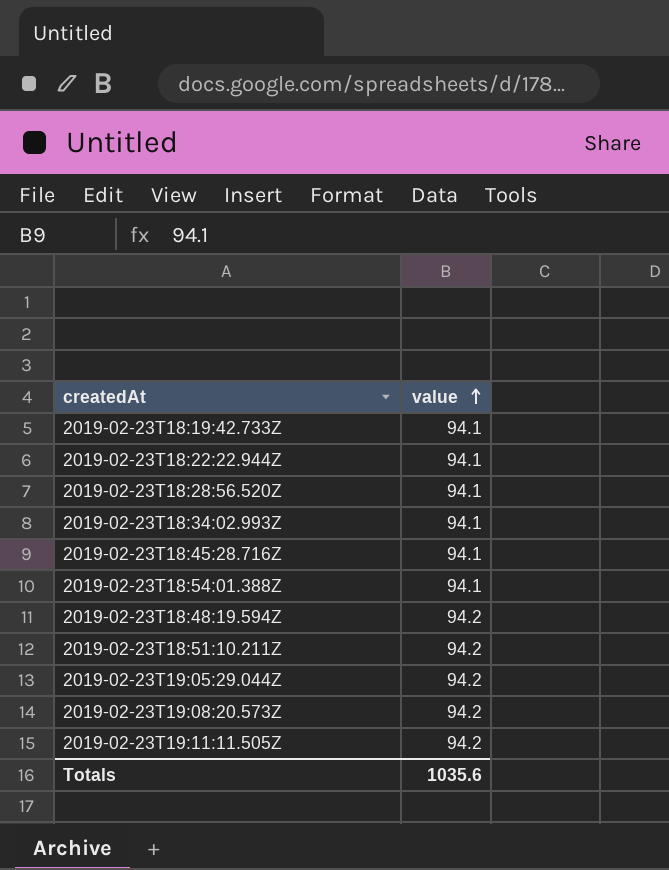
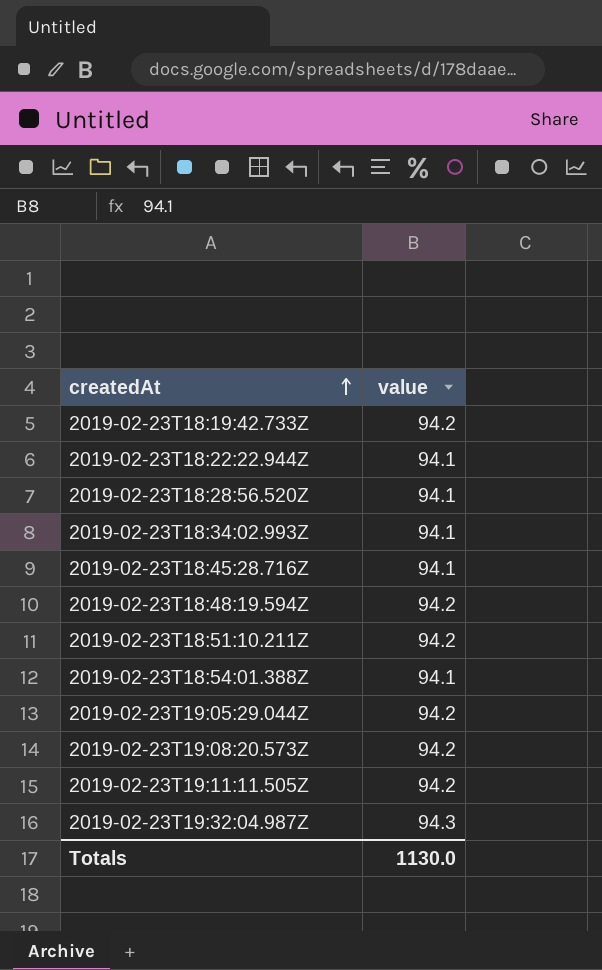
row order: value ascending -> createdAt ascending
2019-02-23T18:19:42.733Z | value: 94.1 -> 94.2
row 2019-02-23T19:32:04.987Z: none -> 94.3
Totals | value: 1035.6 -> 1130.0

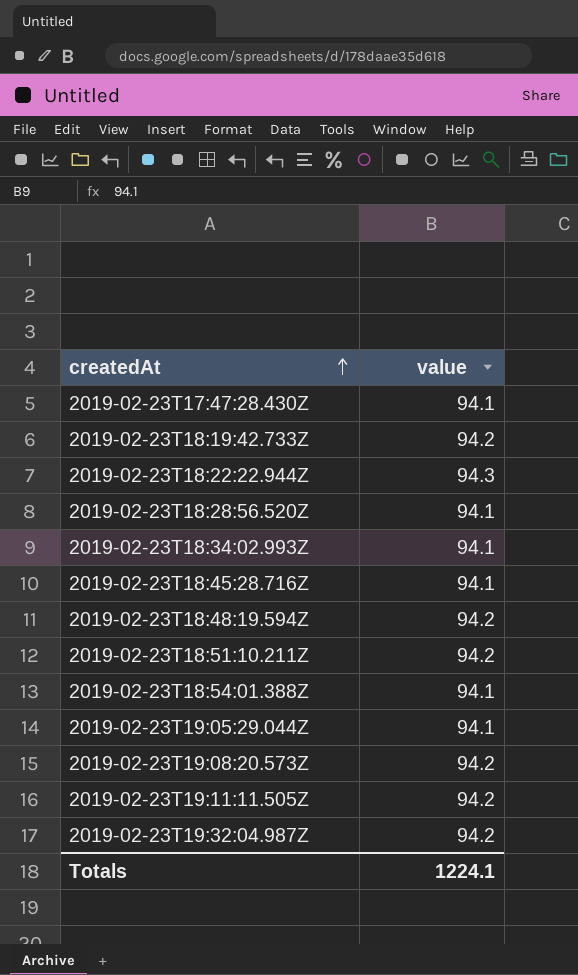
row 2019-02-23T17:47:28.430Z: none -> 94.1
2019-02-23T18:22:22.944Z | value: 94.1 -> 94.3
2019-02-23T19:05:29.044Z | value: 94.2 -> 94.1
2019-02-23T19:32:04.987Z | value: 94.3 -> 94.2
Totals | value: 1130.0 -> 1224.1

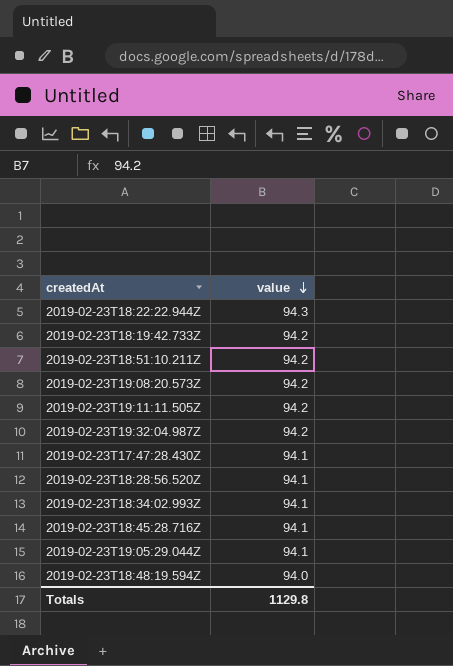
row order: createdAt ascending -> value descending
row 2019-02-23T18:54:01.388Z: 94.1 -> none
2019-02-23T18:48:19.594Z | value: 94.2 -> 94.0
Totals | value: 1224.1 -> 1129.8

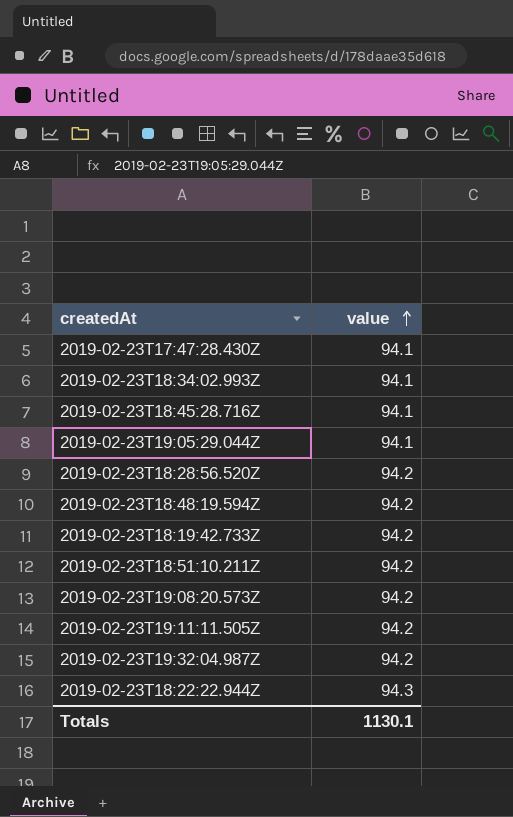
row order: value descending -> value ascending
2019-02-23T18:28:56.520Z | value: 94.1 -> 94.2
2019-02-23T18:48:19.594Z | value: 94.0 -> 94.2
Totals | value: 1129.8 -> 1130.1

